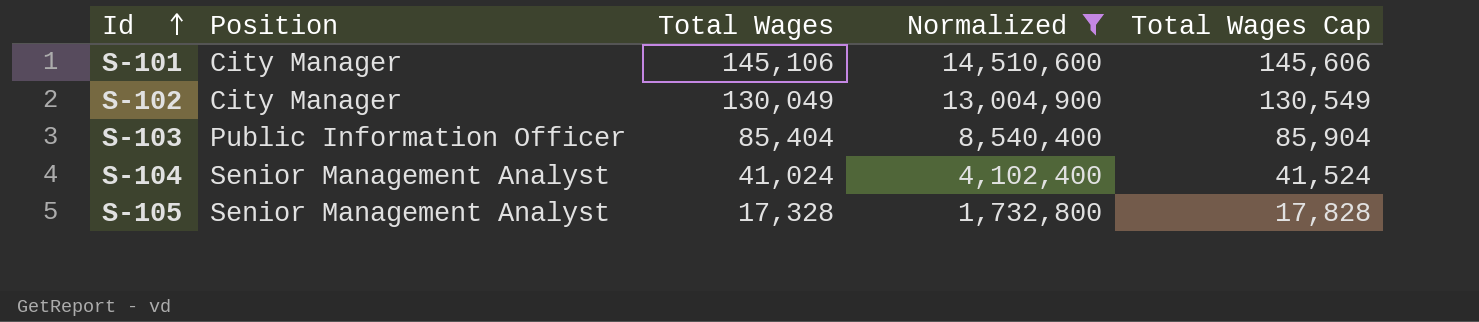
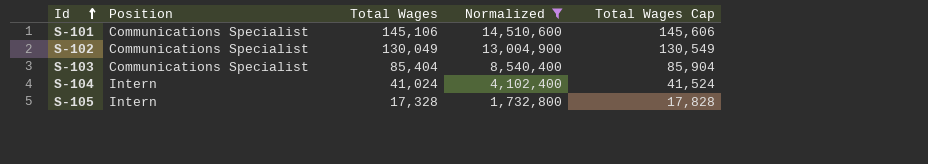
S-101 | Position: City Manager -> Communications Specialist
S-102 | Position: City Manager -> Communications Specialist
S-103 | Position: Public Information Officer -> Communications Specialist
S-104 | Position: Senior Management Analyst -> Intern
S-105 | Position: Senior Management Analyst -> Intern

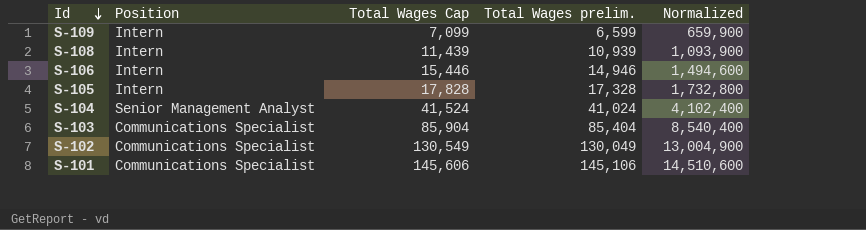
filter: Normalized >= 1,732,800 -> none
row order: Id ascending -> Id descending
column Total Wages Cap | position: 5 -> 3
column name: Total Wages -> Total Wages prelim.
S-104 | Position: Intern -> Senior Management Analyst

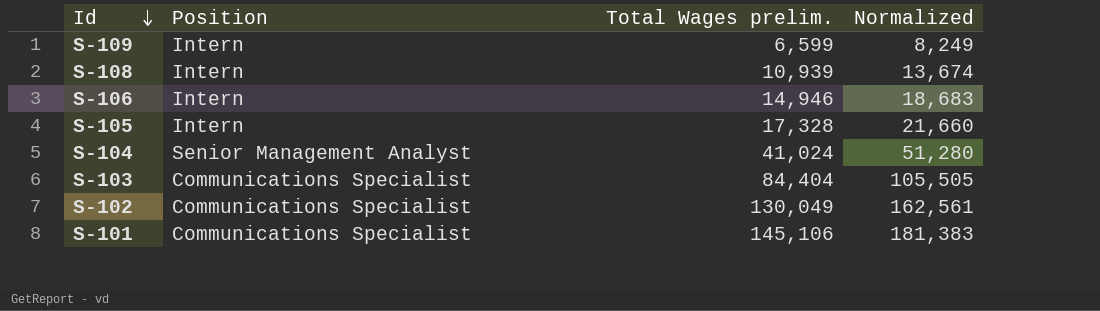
column Total Wages Cap | formula: [Total Wages prelim.] + 500 -> none
column Normalized | formula: [Total Wages prelim.] * 100 -> [Total Wages prelim.] * 1.25
S-103 | Total Wages prelim.: 85,404 -> 84,404

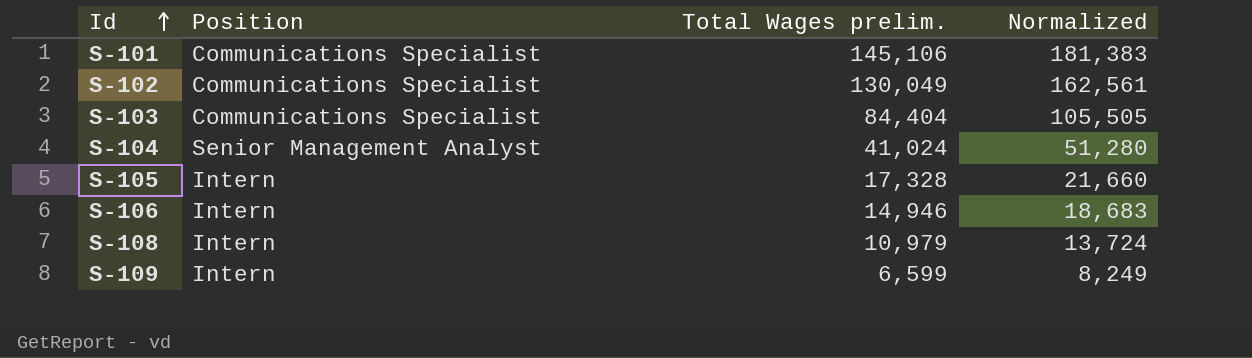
row order: Id descending -> Id ascending
S-108 | Total Wages prelim.: 10,939 -> 10,979
S-108 | Normalized: 13,674 -> 13,724

